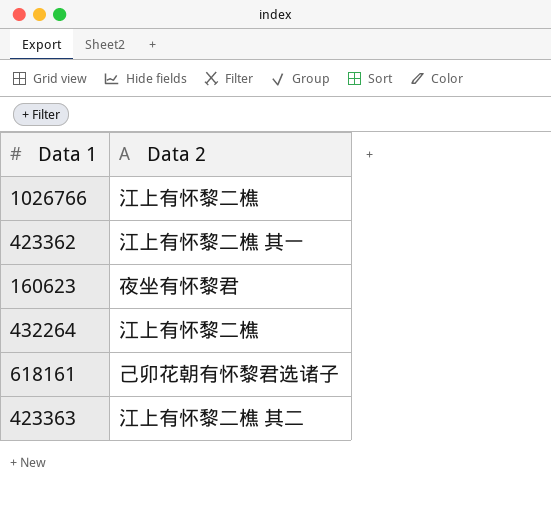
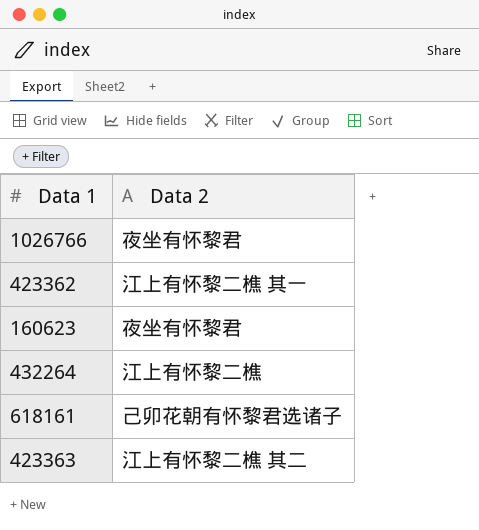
1026766 | Data 2: 江上有怀黎二樵 -> 夜坐有怀黎君

